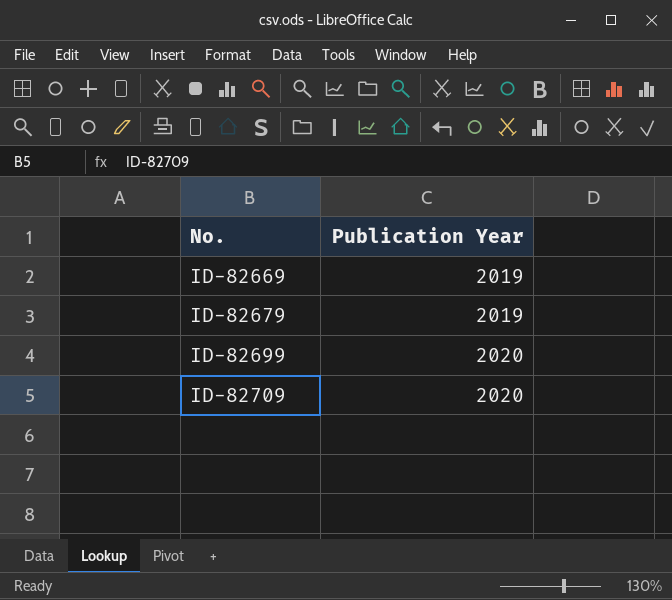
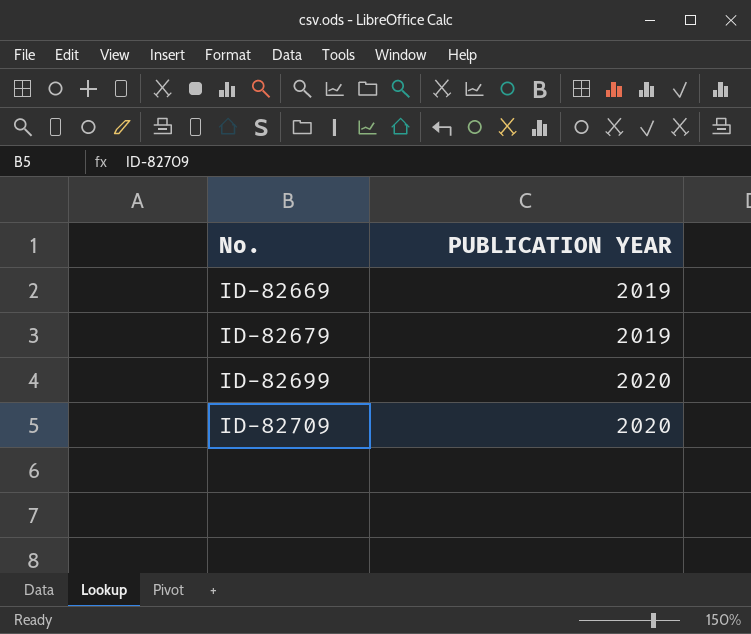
column name: Publication Year -> PUBLICATION YEAR

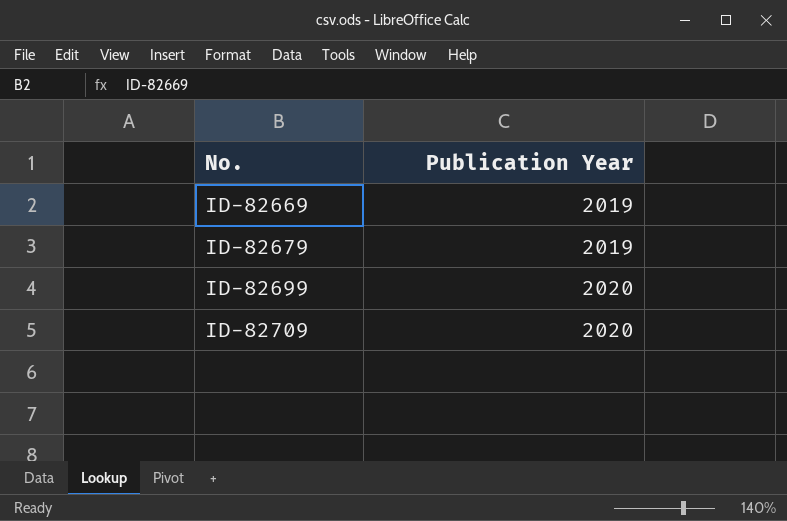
column name: PUBLICATION YEAR -> Publication Year

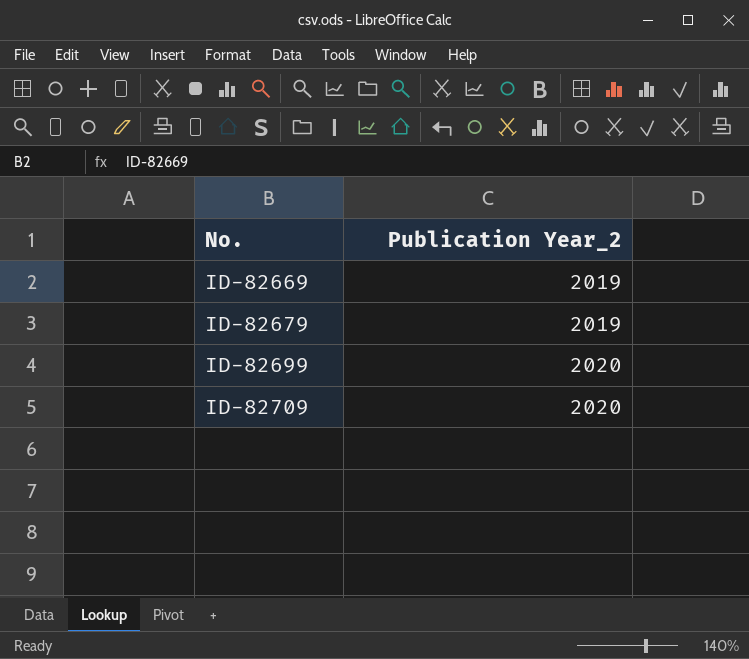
column name: Publication Year -> Publication Year_2

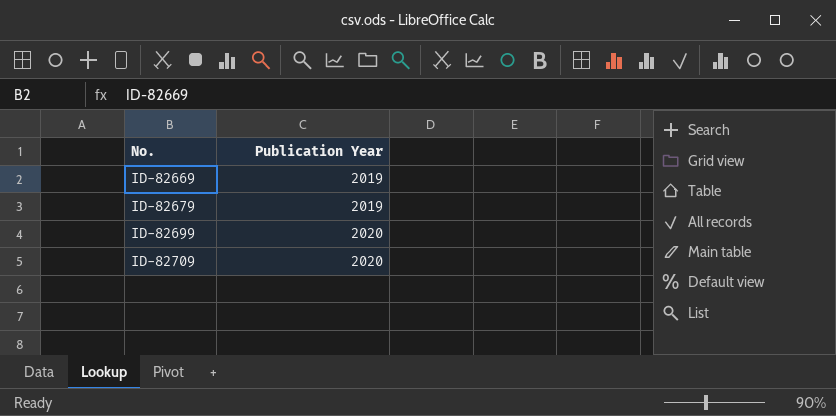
column name: Publication Year_2 -> Publication Year

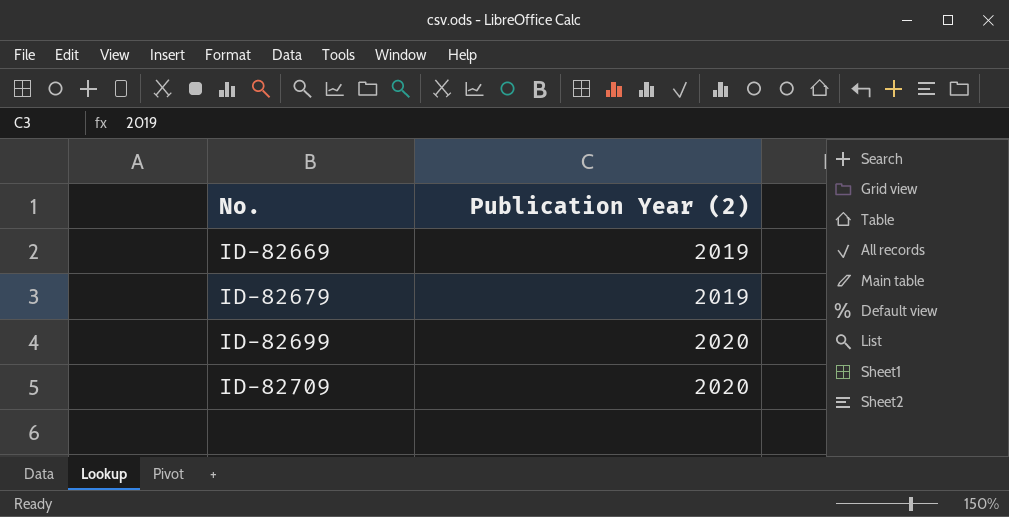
column name: Publication Year -> Publication Year (2)

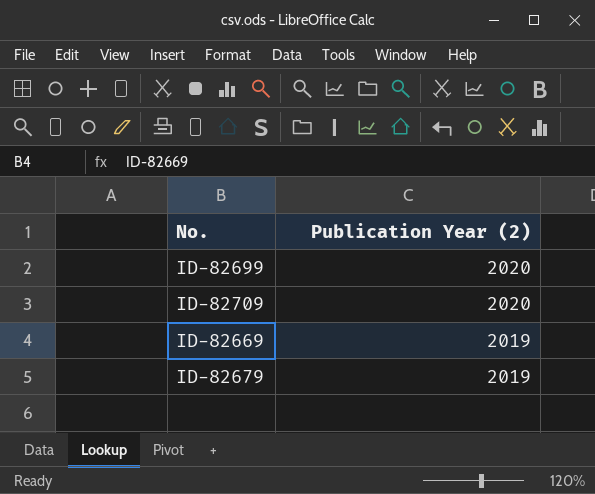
row order: No. ascending -> Publication Year (2) descending

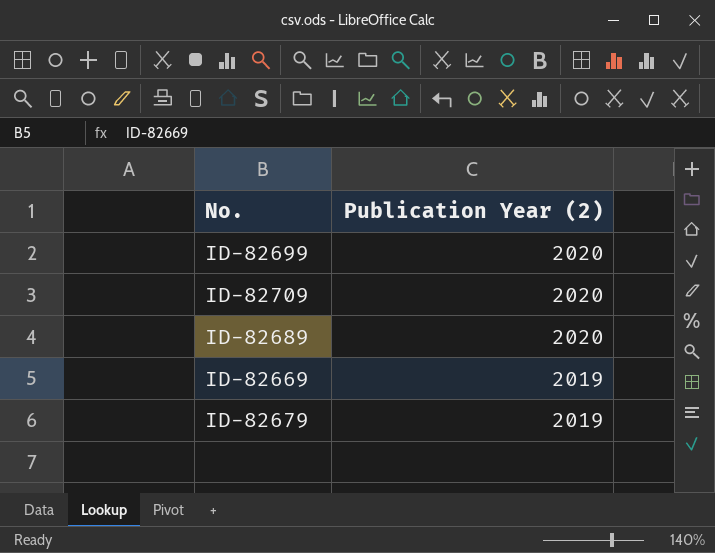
row ID-82689: none -> 2020

